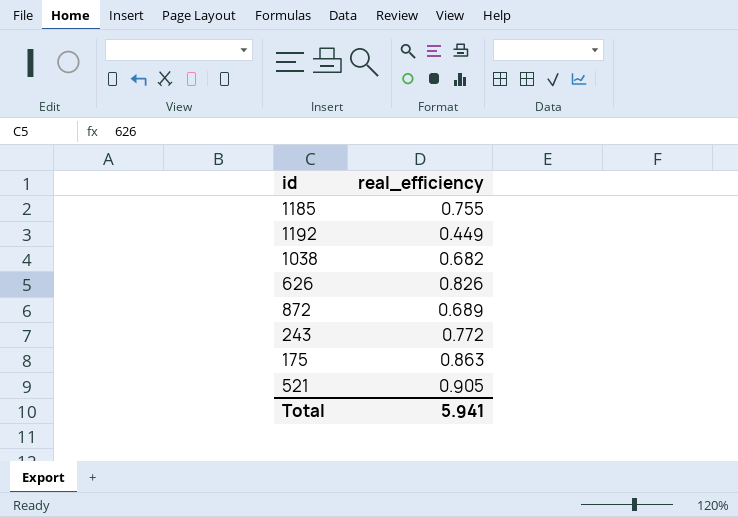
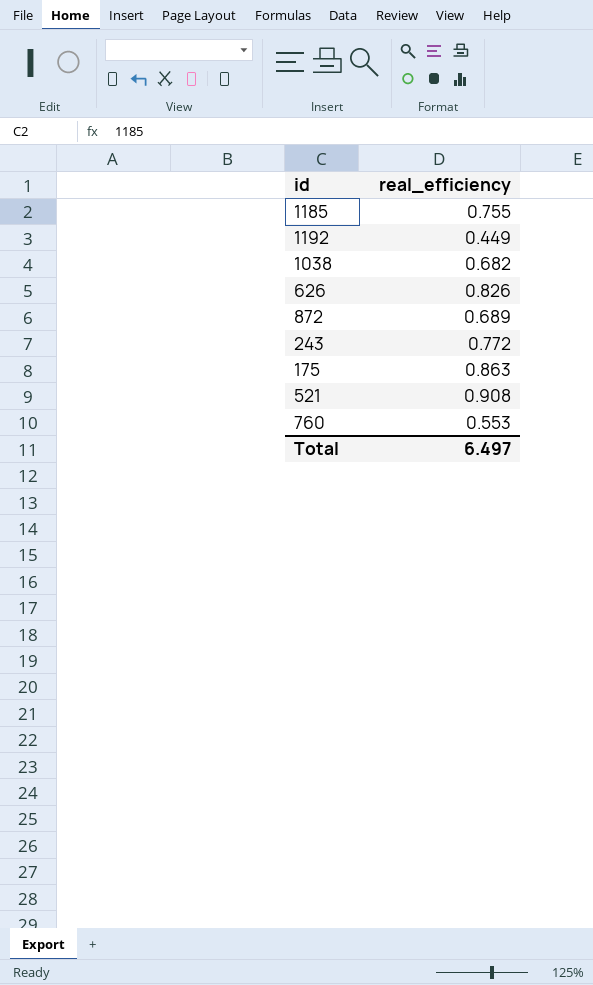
521 | real_efficiency: 0.905 -> 0.908
row 760: none -> 0.553
Total | real_efficiency: 5.941 -> 6.497

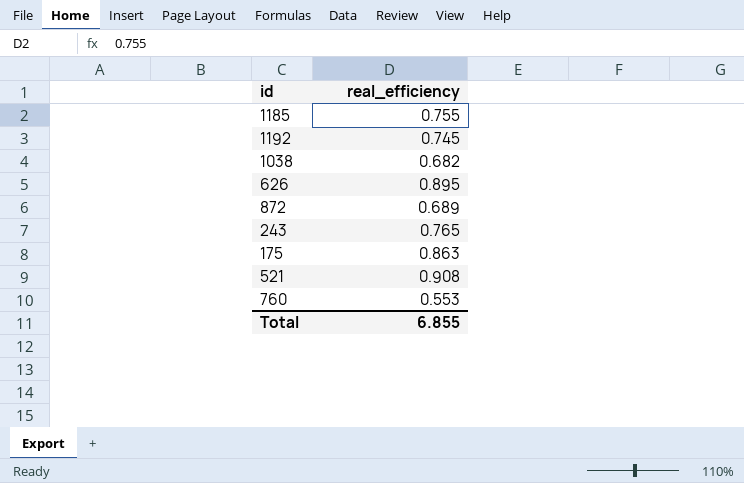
1192 | real_efficiency: 0.449 -> 0.745
626 | real_efficiency: 0.826 -> 0.895
243 | real_efficiency: 0.772 -> 0.765
Total | real_efficiency: 6.497 -> 6.855

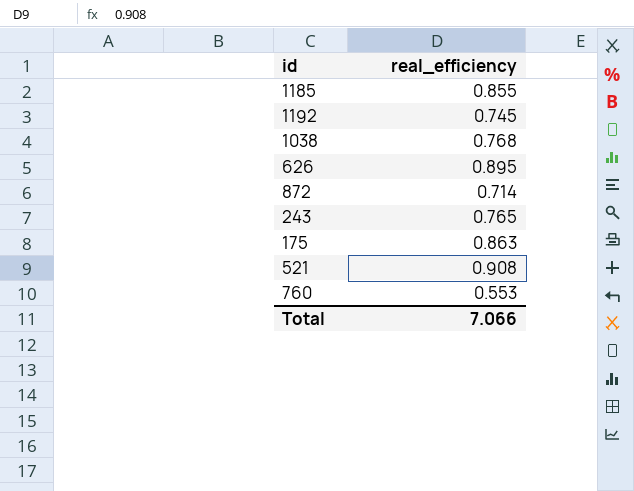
1185 | real_efficiency: 0.755 -> 0.855
1038 | real_efficiency: 0.682 -> 0.768
872 | real_efficiency: 0.689 -> 0.714
Total | real_efficiency: 6.855 -> 7.066

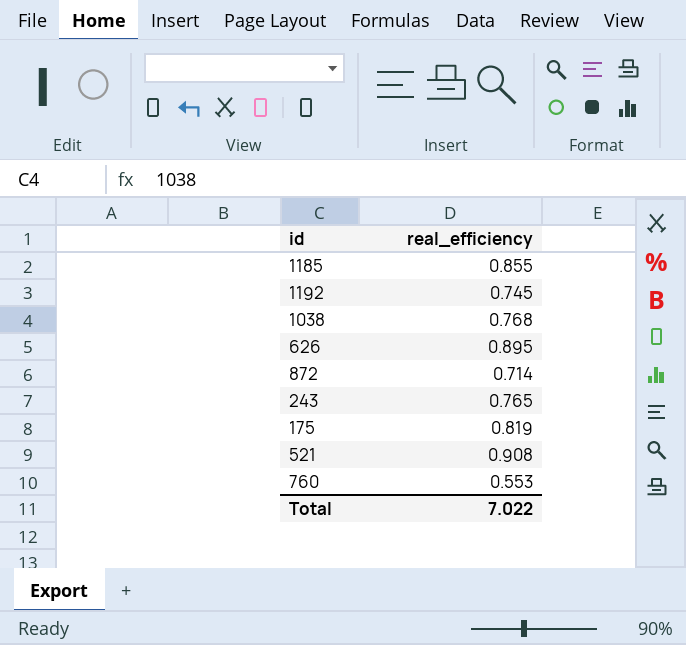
175 | real_efficiency: 0.863 -> 0.819
Total | real_efficiency: 7.066 -> 7.022

